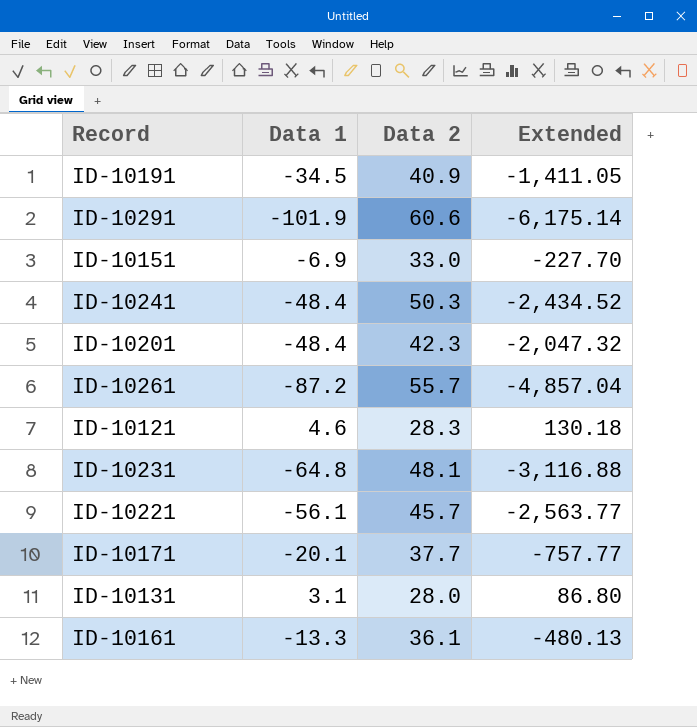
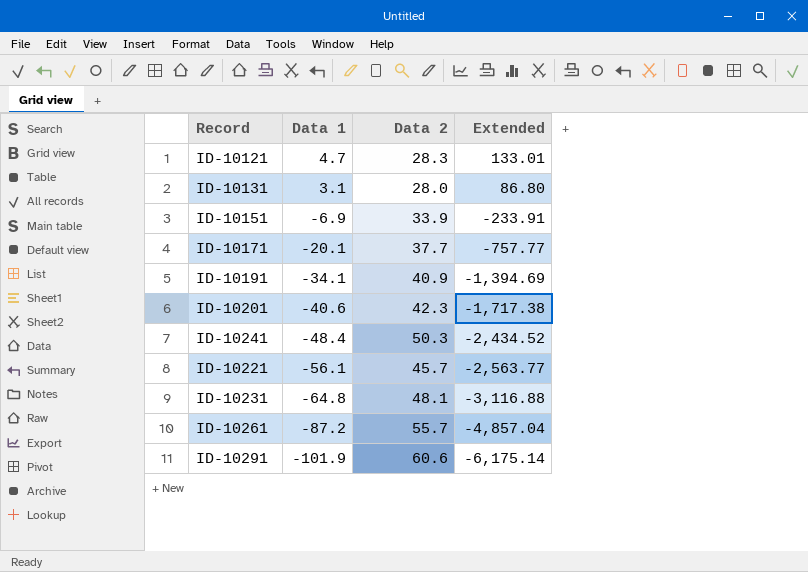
row order: none -> Data 1 descending
row ID-10161: -13.3 | 36.1 | -480.13 -> none
ID-10121 | Data 1: 4.6 -> 4.7
ID-10121 | Extended: 130.18 -> 133.01
ID-10151 | Data 2: 33.0 -> 33.9
ID-10151 | Extended: -227.70 -> -233.91
ID-10191 | Data 1: -34.5 -> -34.1
ID-10191 | Extended: -1,411.05 -> -1,394.69
ID-10201 | Data 1: -48.4 -> -40.6
ID-10201 | Extended: -2,047.32 -> -1,717.38

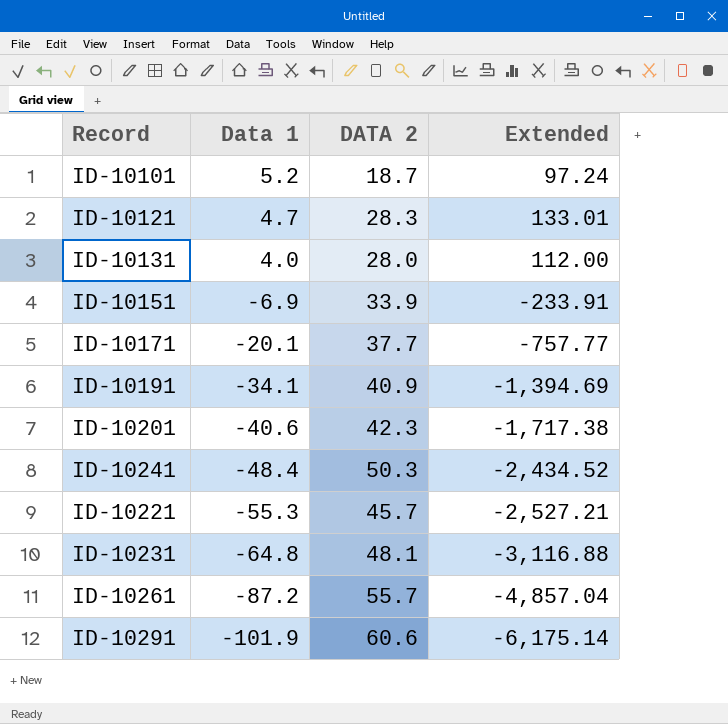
column name: Data 2 -> DATA 2
row ID-10101: none -> 5.2 | 18.7 | 97.24
ID-10131 | Data 1: 3.1 -> 4.0
ID-10131 | Extended: 86.80 -> 112.00
ID-10221 | Data 1: -56.1 -> -55.3
ID-10221 | Extended: -2,563.77 -> -2,527.21

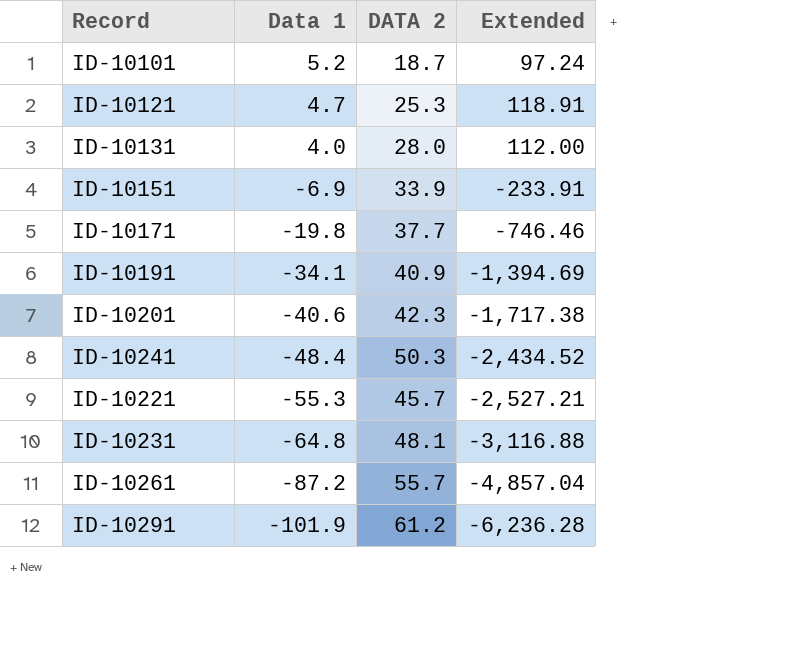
ID-10121 | DATA 2: 28.3 -> 25.3
ID-10121 | Extended: 133.01 -> 118.91
ID-10171 | Data 1: -20.1 -> -19.8
ID-10171 | Extended: -757.77 -> -746.46
ID-10291 | DATA 2: 60.6 -> 61.2
ID-10291 | Extended: -6,175.14 -> -6,236.28

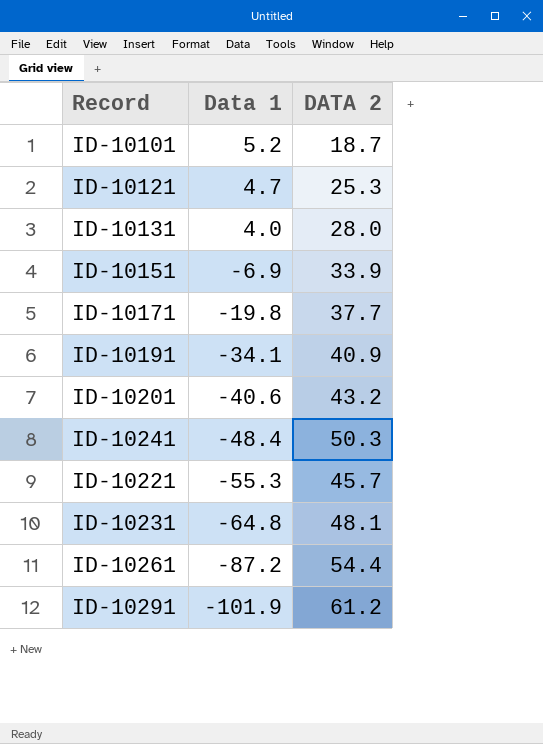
column Extended | formula: [Data 1] * [DATA 2] -> none
ID-10201 | DATA 2: 42.3 -> 43.2
ID-10261 | DATA 2: 55.7 -> 54.4

